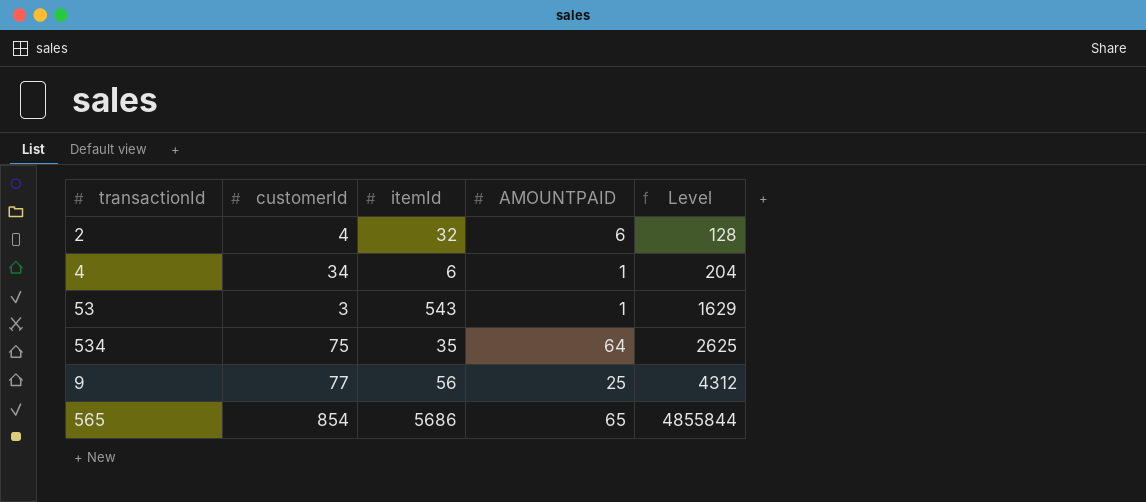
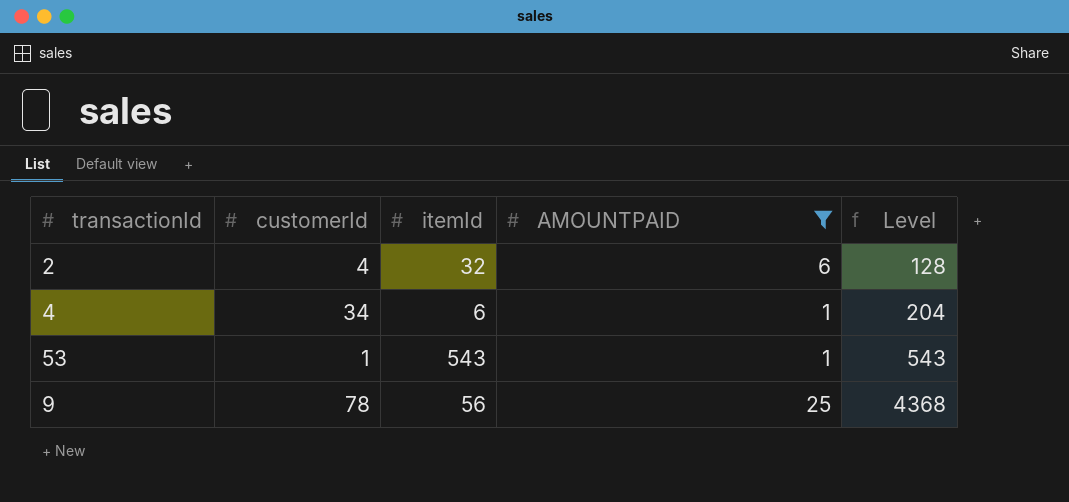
filter: none -> AMOUNTPAID <= 25
53 | customerId: 3 -> 1
53 | Level: 1629 -> 543
9 | customerId: 77 -> 78
9 | Level: 4312 -> 4368

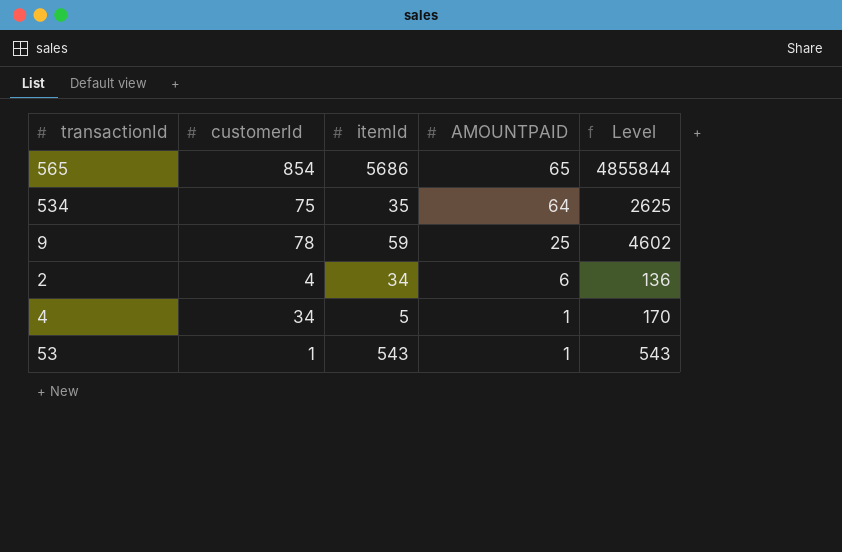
filter: AMOUNTPAID <= 25 -> none
row order: Level ascending -> AMOUNTPAID descending
9 | itemId: 56 -> 59
9 | Level: 4368 -> 4602
2 | itemId: 32 -> 34
2 | Level: 128 -> 136
4 | itemId: 6 -> 5
4 | Level: 204 -> 170

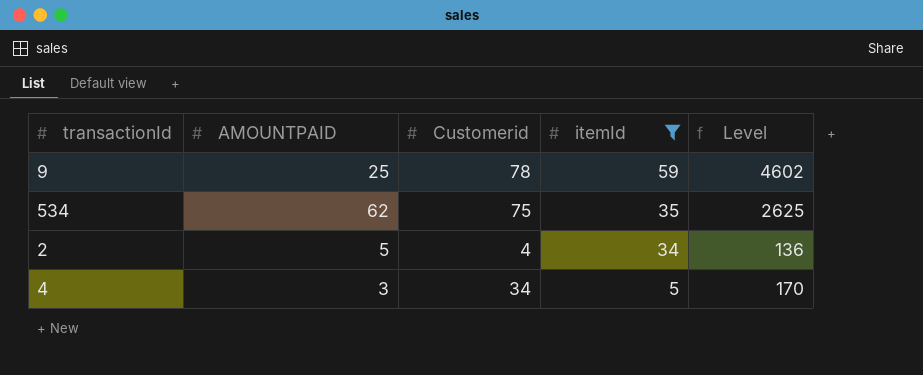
filter: none -> itemId <= 59
row order: AMOUNTPAID descending -> itemId descending
column AMOUNTPAID | position: 4 -> 2
column name: customerId -> Customerid
534 | AMOUNTPAID: 64 -> 62
2 | AMOUNTPAID: 6 -> 5
4 | AMOUNTPAID: 1 -> 3

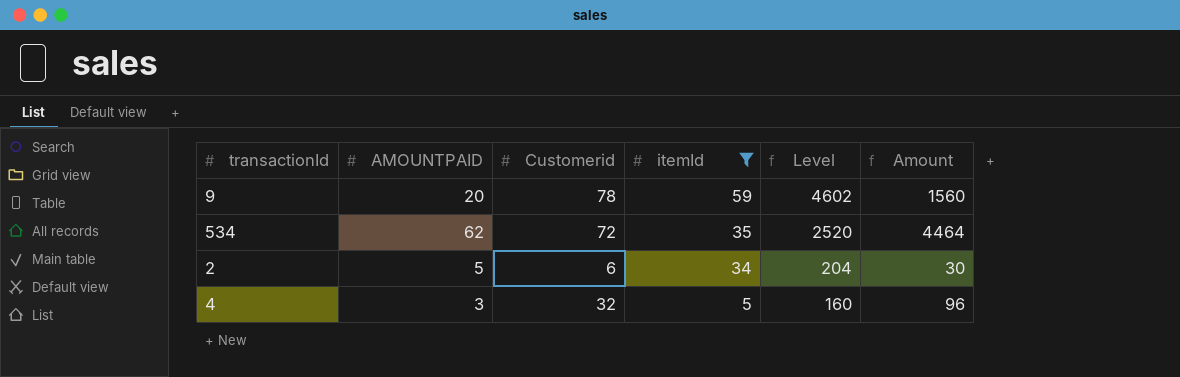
column Amount | formula: none -> [AMOUNTPAID] * [Customerid]
9 | AMOUNTPAID: 25 -> 20
534 | Customerid: 75 -> 72
534 | Level: 2625 -> 2520
2 | Customerid: 4 -> 6
2 | Level: 136 -> 204
4 | Customerid: 34 -> 32
4 | Level: 170 -> 160

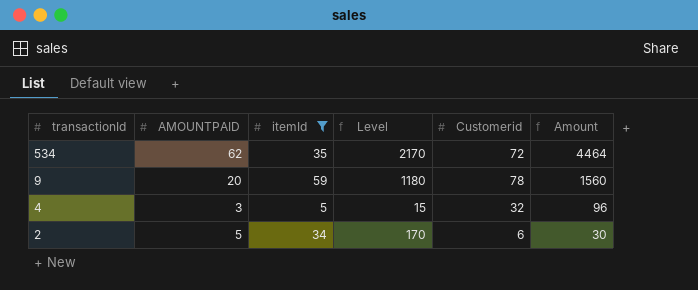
row order: itemId descending -> transactionId descending
column Level | formula: [Customerid] * [itemId] -> [AMOUNTPAID] * [itemId]
column Customerid | position: 3 -> 5

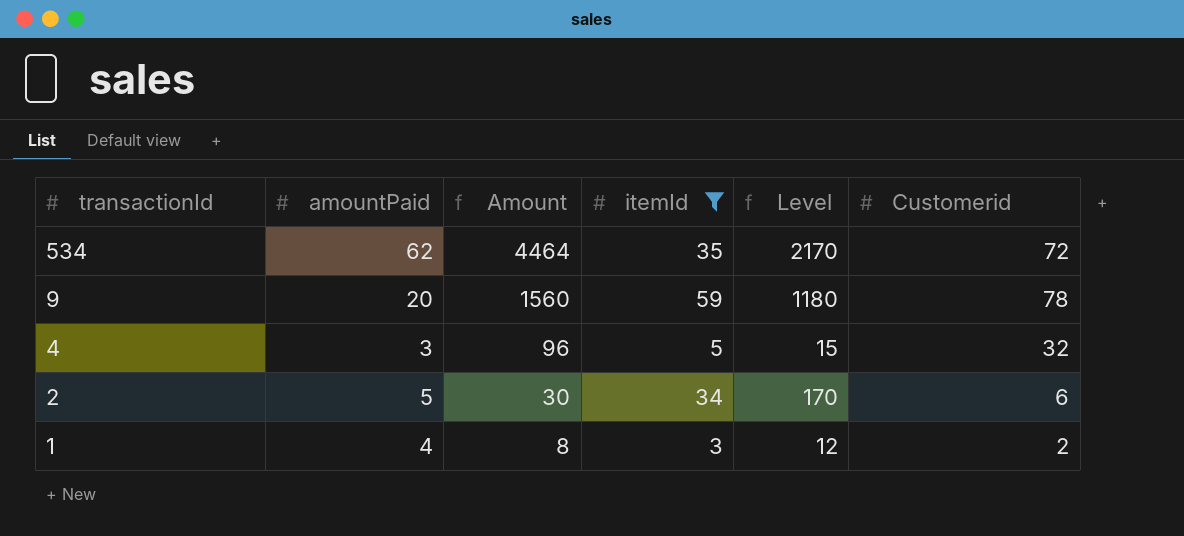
column name: AMOUNTPAID -> amountPaid
column Amount | position: 6 -> 3
row 1: none -> 4 | 8 | 3 | 12 | 2

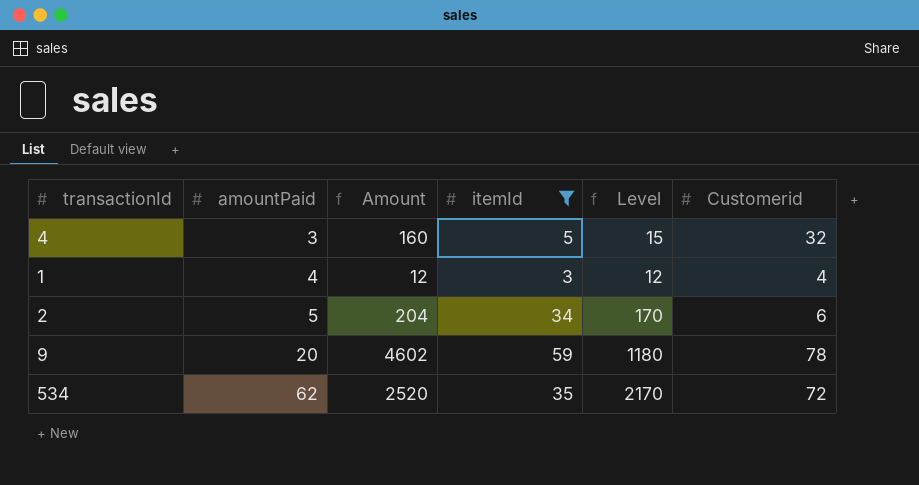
row order: transactionId descending -> amountPaid ascending
column Amount | formula: [amountPaid] * [Customerid] -> [itemId] * [Customerid]
1 | Customerid: 2 -> 4

